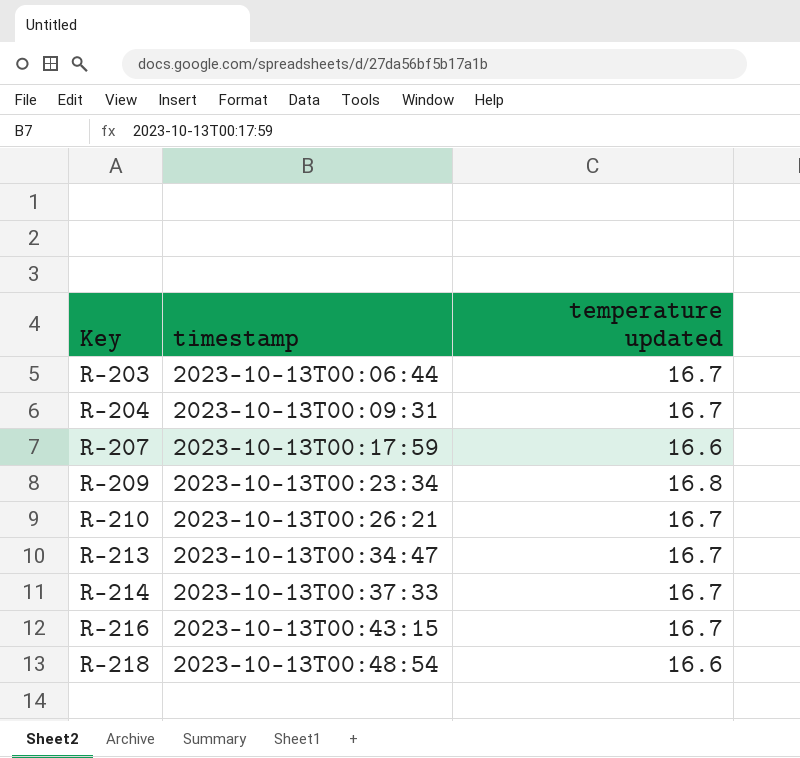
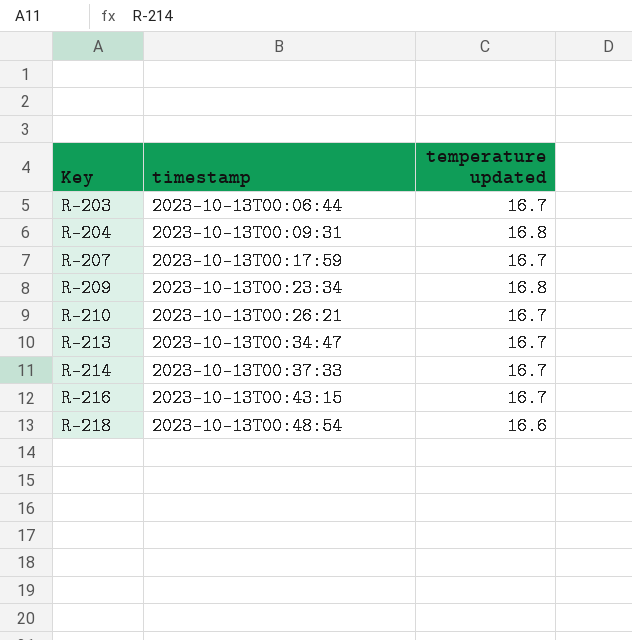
R-204 | temperature updated: 16.7 -> 16.8
R-207 | temperature updated: 16.6 -> 16.7

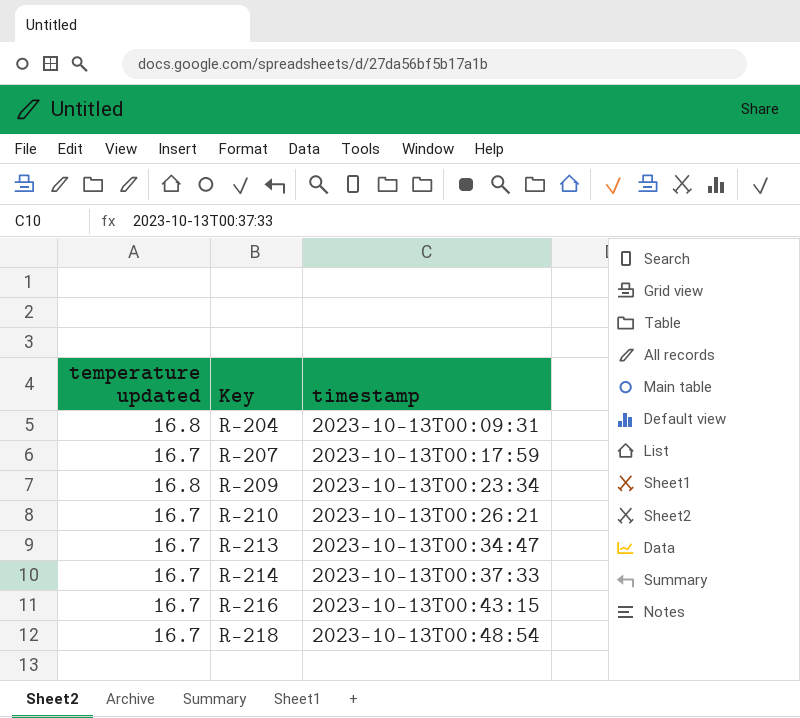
column temperature updated | position: 3 -> 1
row R-203: 2023-10-13T00:06:44 | 16.7 -> none
R-218 | temperature updated: 16.6 -> 16.7

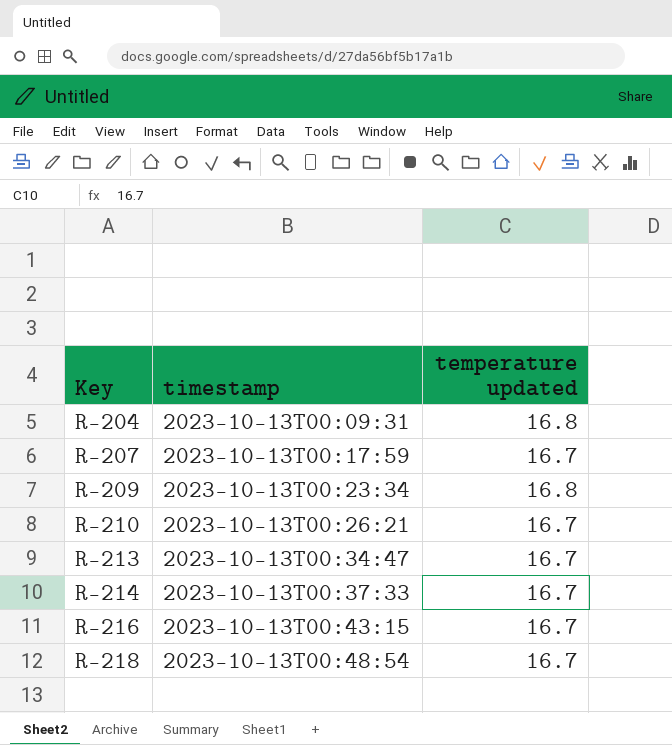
column temperature updated | position: 1 -> 3

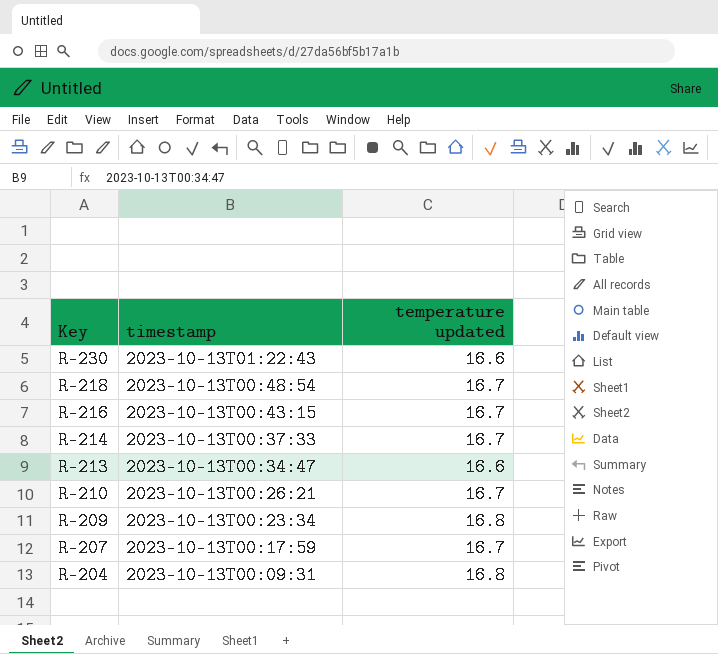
row order: Key ascending -> Key descending
row R-230: none -> 2023-10-13T01:22:43 | 16.6
R-213 | temperature updated: 16.7 -> 16.6

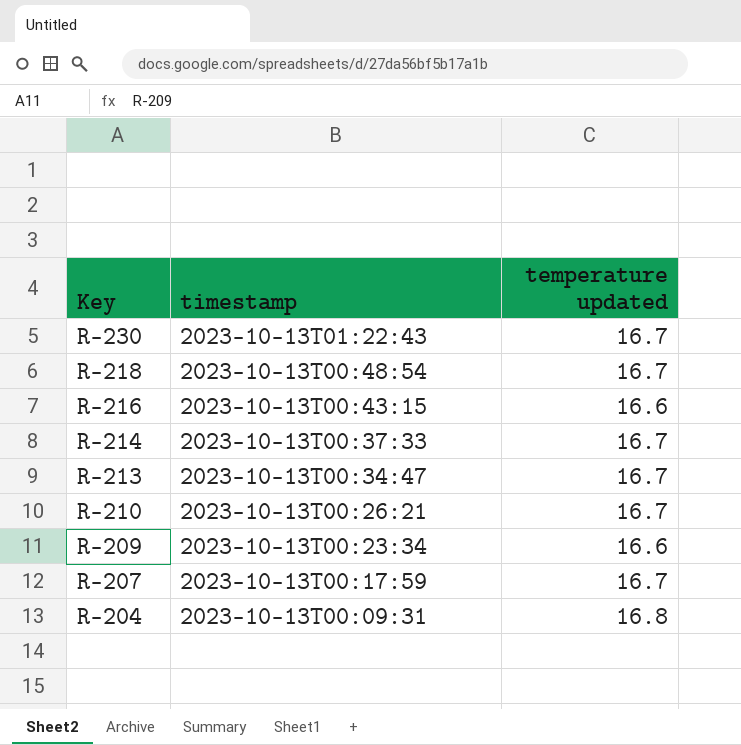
R-230 | temperature updated: 16.6 -> 16.7
R-216 | temperature updated: 16.7 -> 16.6
R-213 | temperature updated: 16.6 -> 16.7
R-209 | temperature updated: 16.8 -> 16.6

